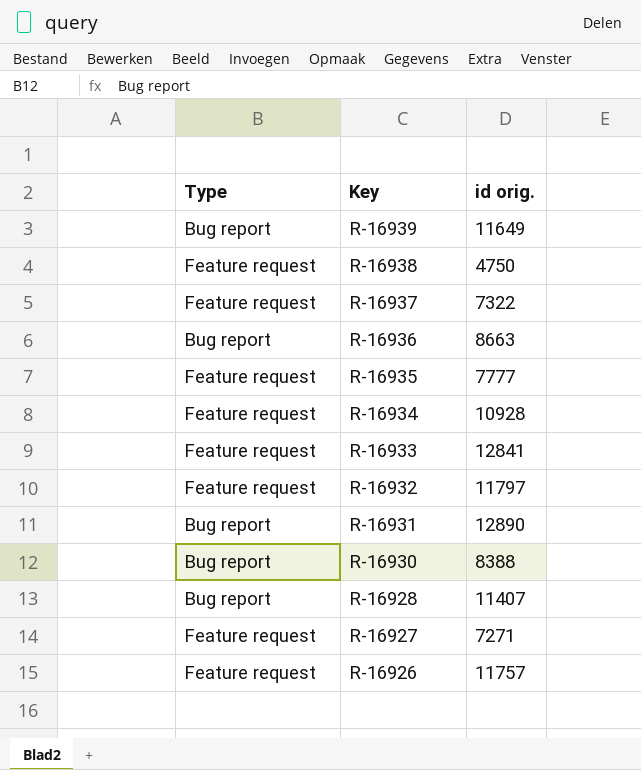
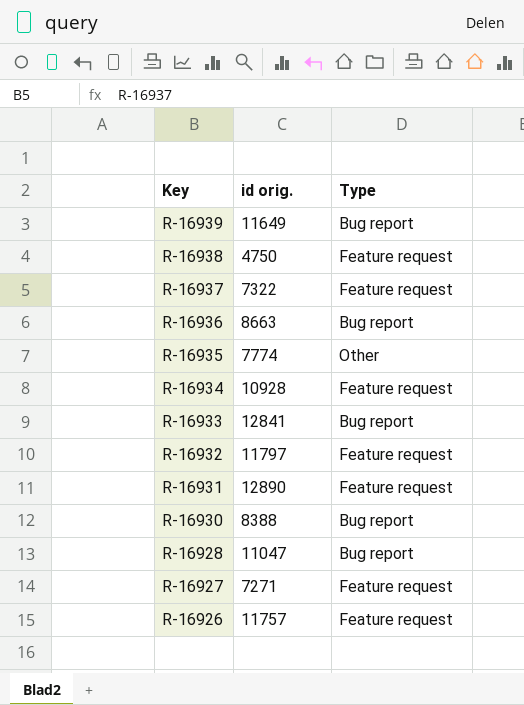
column Type | position: 1 -> 3
R-16935 | id orig.: 7777 -> 7774
R-16935 | Type: Feature request -> Other
R-16933 | Type: Feature request -> Bug report
R-16931 | Type: Bug report -> Feature request
R-16928 | id orig.: 11407 -> 11047

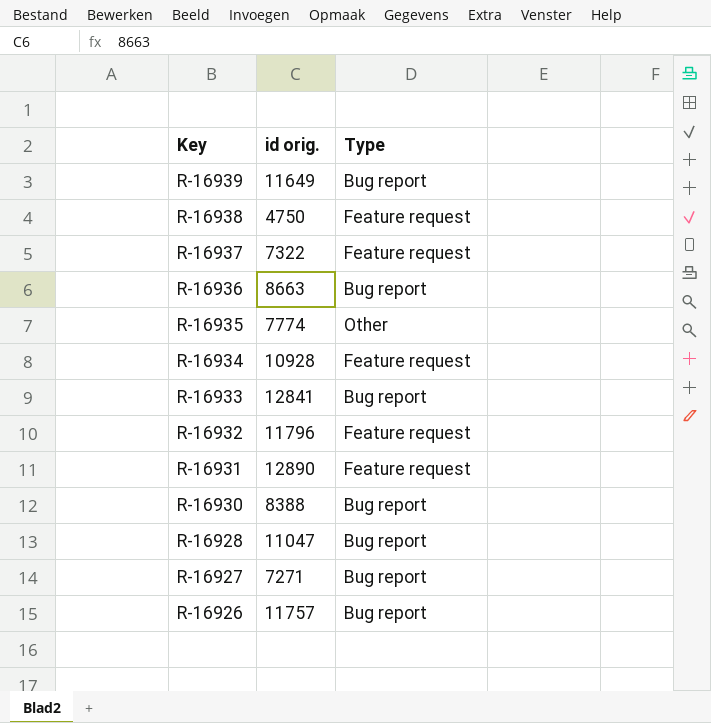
R-16932 | id orig.: 11797 -> 11796
R-16927 | Type: Feature request -> Bug report
R-16926 | Type: Feature request -> Bug report

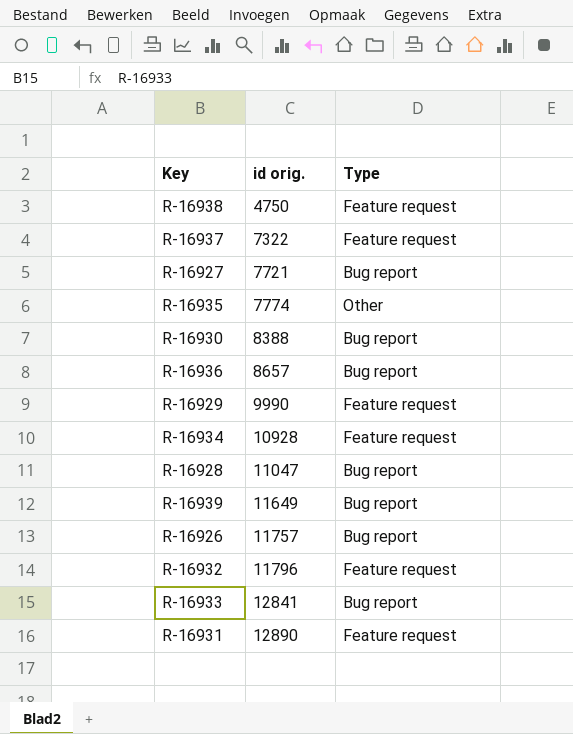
row order: Key descending -> id orig. ascending
R-16927 | id orig.: 7271 -> 7721
R-16936 | id orig.: 8663 -> 8657
row R-16929: none -> 9990 | Feature request

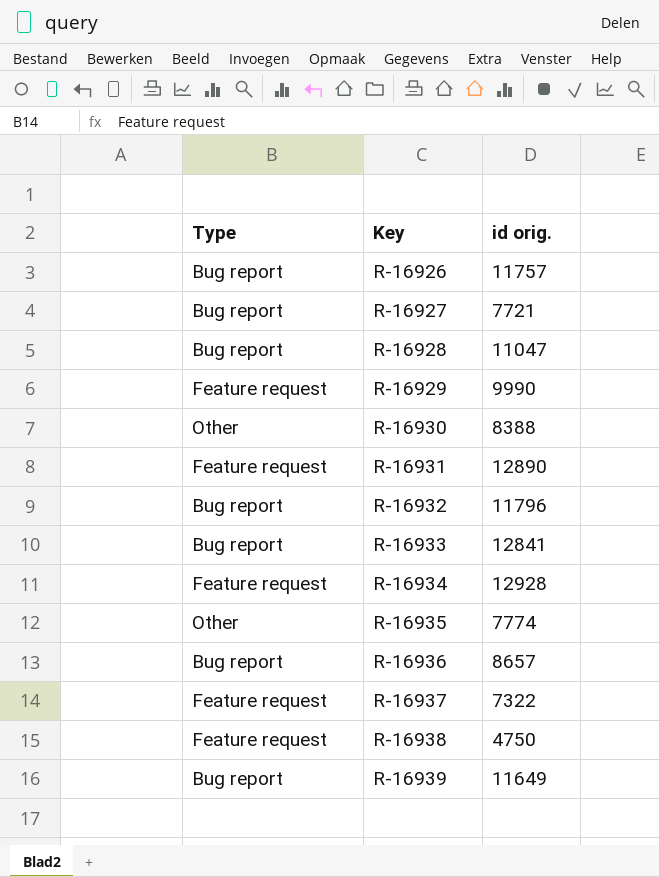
row order: id orig. ascending -> Key ascending
column Type | position: 3 -> 1
R-16930 | Type: Bug report -> Other
R-16932 | Type: Feature request -> Bug report
R-16934 | id orig.: 10928 -> 12928

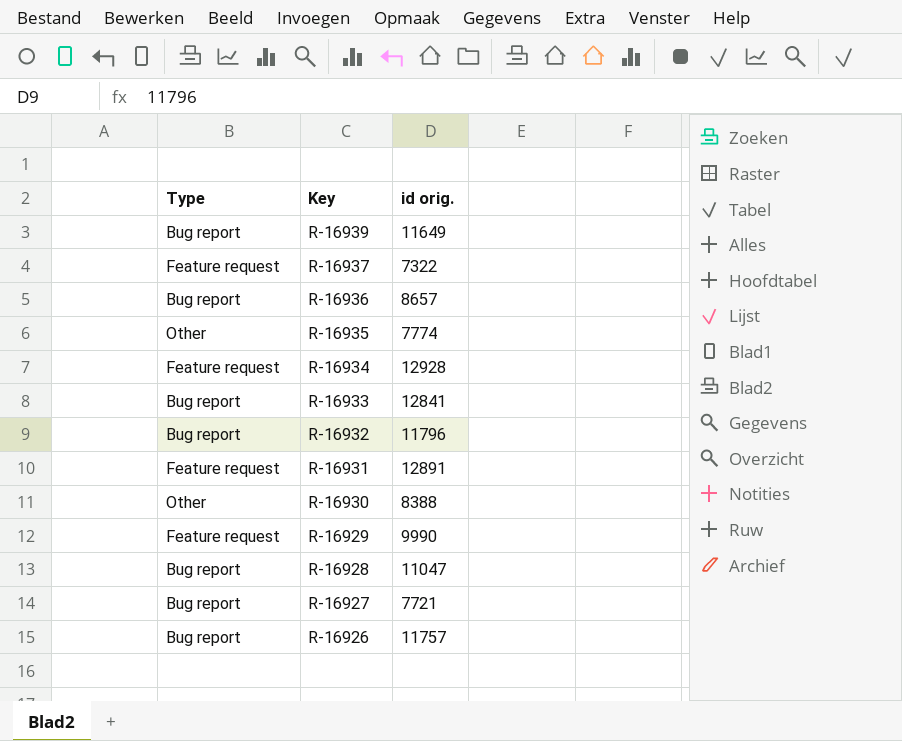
row order: Key ascending -> Key descending
row R-16938: Feature request | 4750 -> none
R-16931 | id orig.: 12890 -> 12891

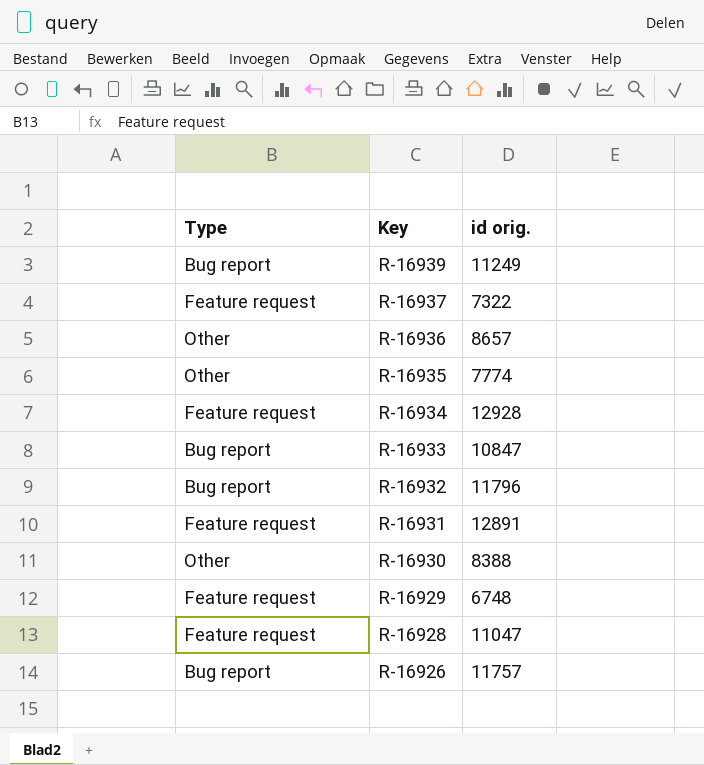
row R-16927: Bug report | 7721 -> none
R-16939 | id orig.: 11649 -> 11249
R-16936 | Type: Bug report -> Other
R-16933 | id orig.: 12841 -> 10847
R-16929 | id orig.: 9990 -> 6748
R-16928 | Type: Bug report -> Feature request

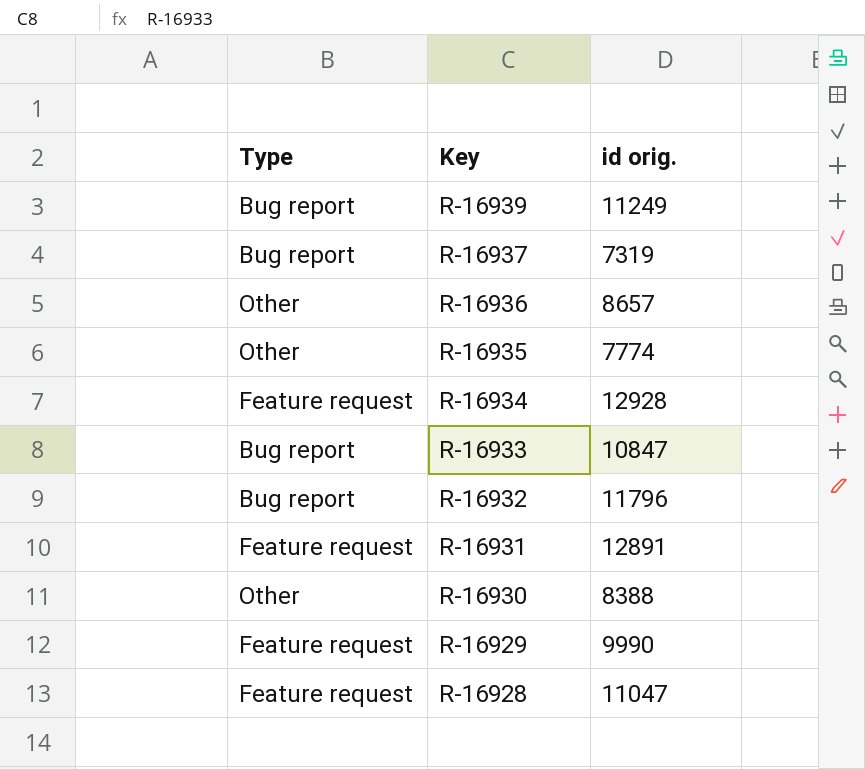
row R-16926: Bug report | 11757 -> none
R-16937 | Type: Feature request -> Bug report
R-16937 | id orig.: 7322 -> 7319
R-16929 | id orig.: 6748 -> 9990

